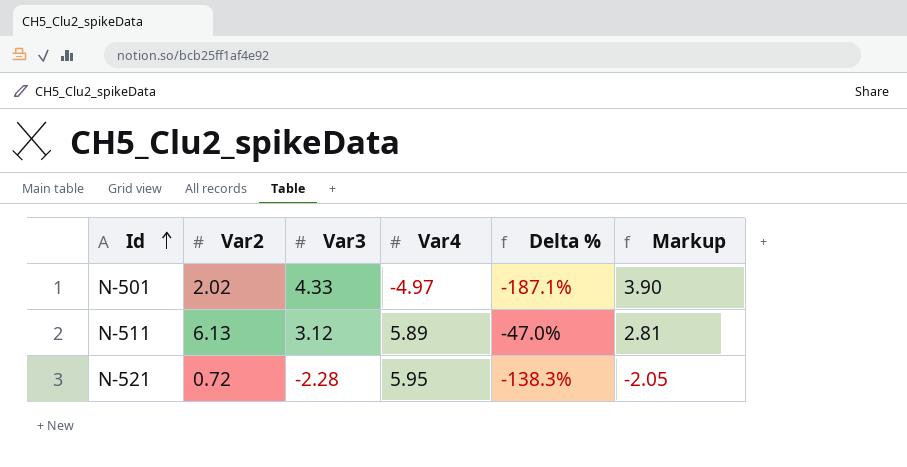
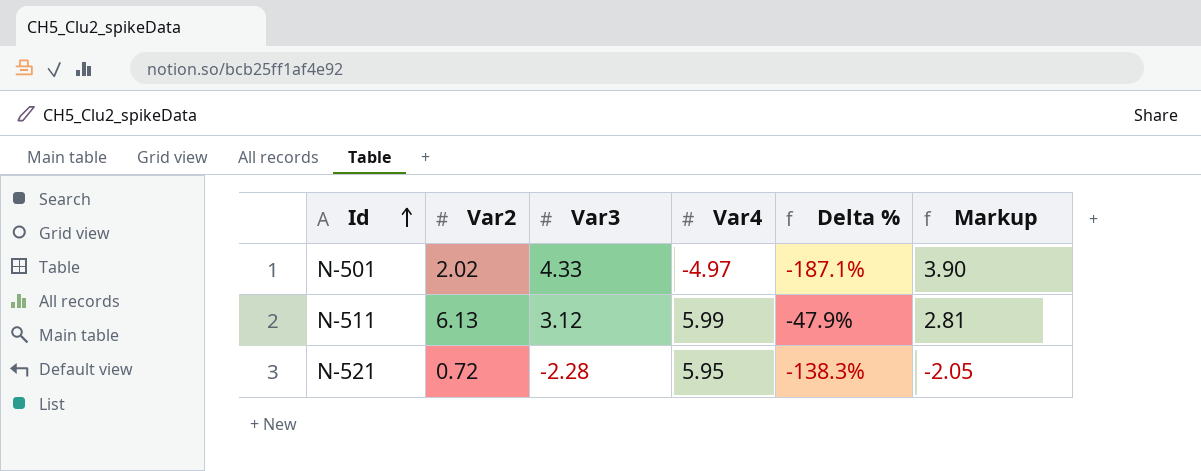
N-511 | Var4: 5.89 -> 5.99
N-511 | Delta %: -47.0% -> -47.9%

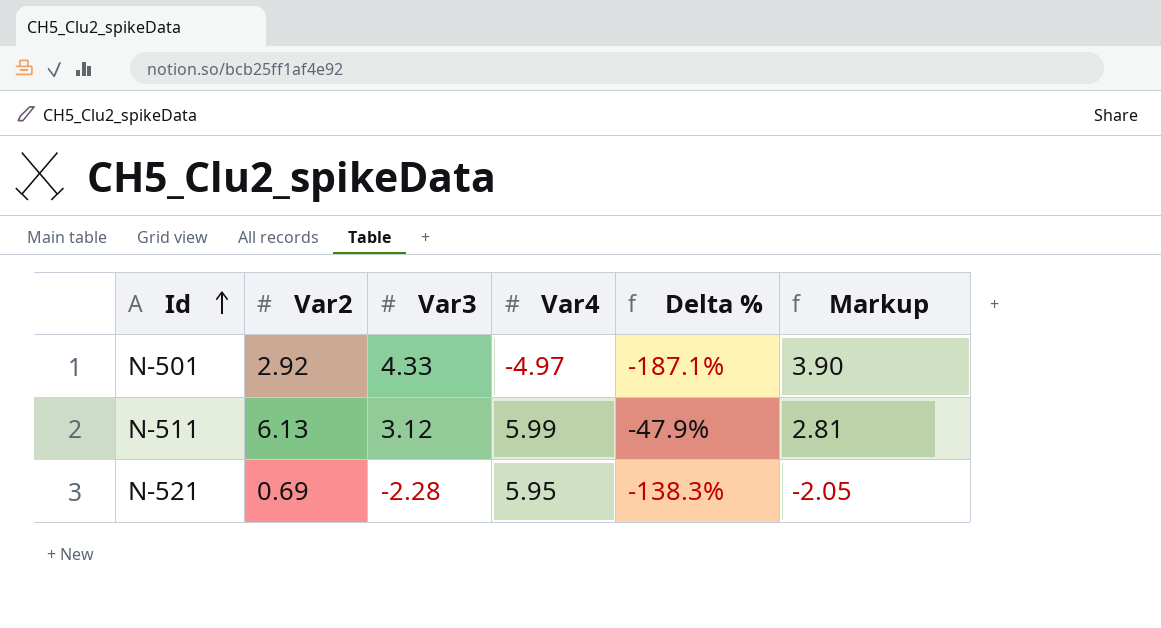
N-501 | Var2: 2.02 -> 2.92
N-521 | Var2: 0.72 -> 0.69

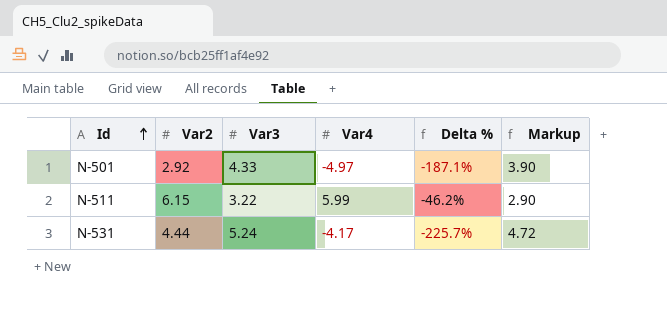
row N-521: 0.69 | -2.28 | 5.95 | -138.3% | -2.05 -> none
N-511 | Var2: 6.13 -> 6.15
N-511 | Var3: 3.12 -> 3.22
N-511 | Delta %: -47.9% -> -46.2%
N-511 | Markup: 2.81 -> 2.90
row N-531: none -> 4.44 | 5.24 | -4.17 | -225.7% | 4.72

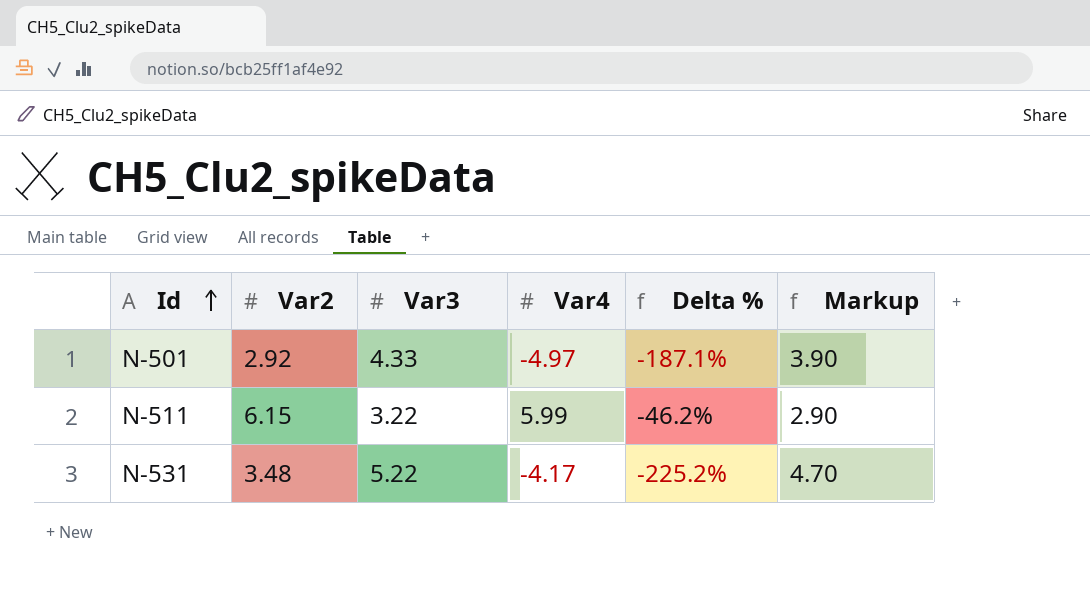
N-531 | Var2: 4.44 -> 3.48
N-531 | Var3: 5.24 -> 5.22
N-531 | Delta %: -225.7% -> -225.2%
N-531 | Markup: 4.72 -> 4.70

